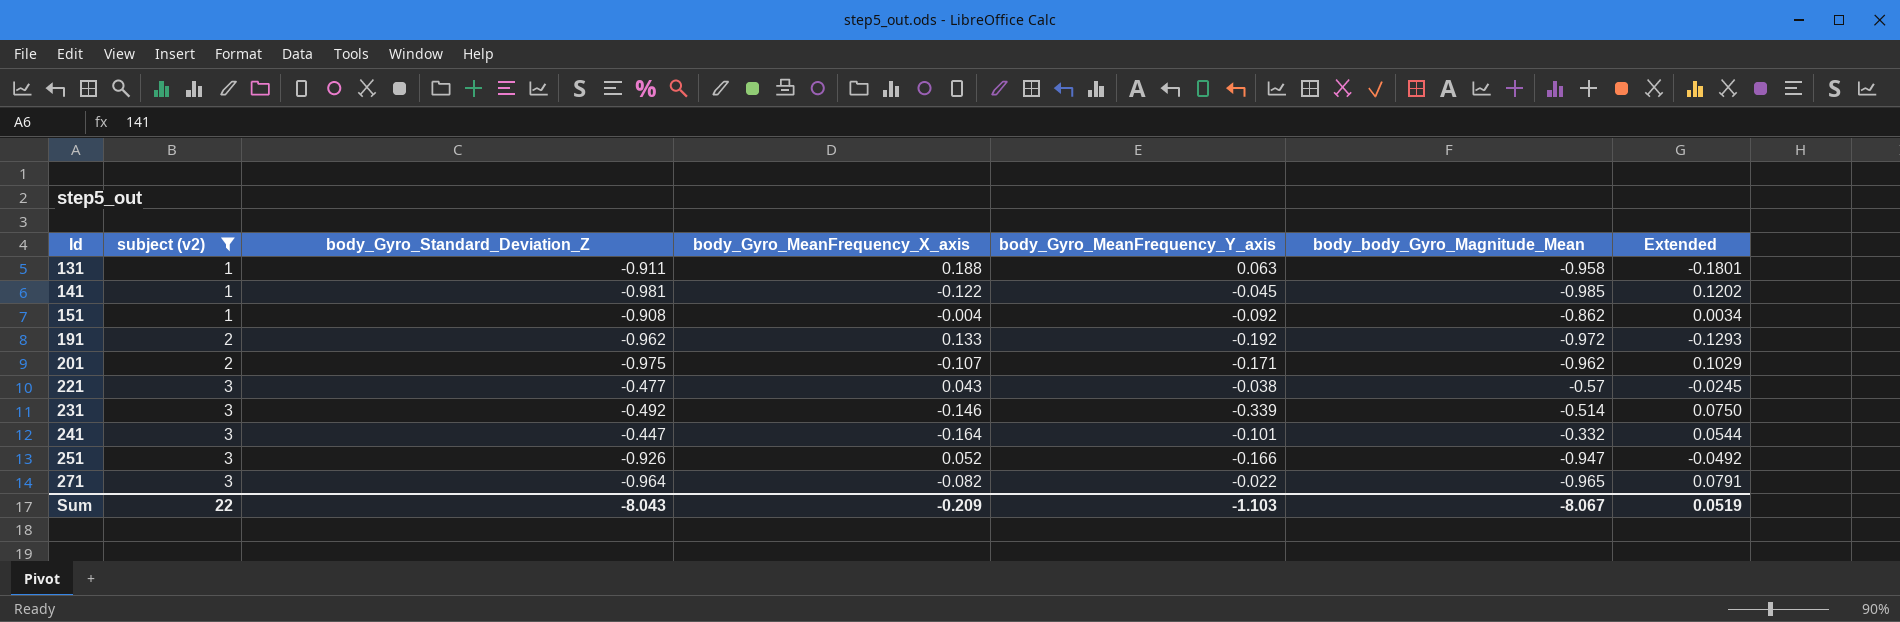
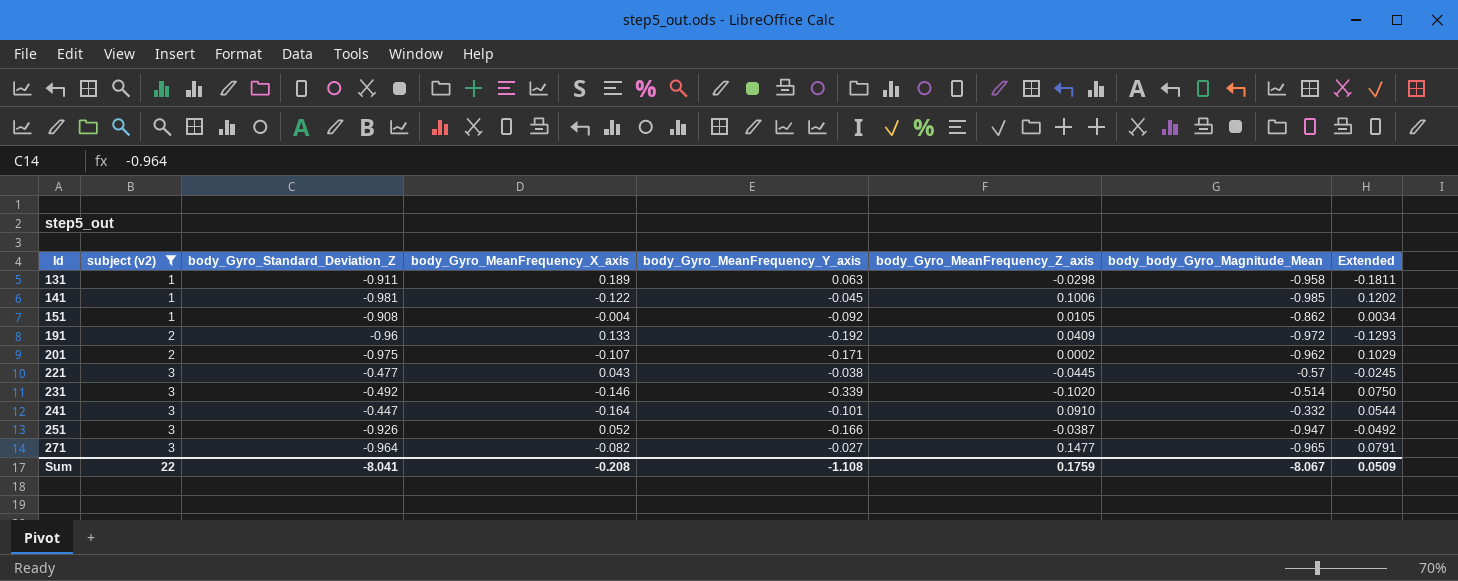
column body_Gyro_MeanFrequency_Z_axis | position: none -> 6
131 | body_Gyro_MeanFrequency_X_axis: 0.188 -> 0.189
131 | Extended: -0.1801 -> -0.1811
191 | body_Gyro_Standard_Deviation_Z: -0.962 -> -0.96
271 | body_Gyro_MeanFrequency_Y_axis: -0.022 -> -0.027
Sum | body_Gyro_Standard_Deviation_Z: -8.043 -> -8.041
Sum | body_Gyro_MeanFrequency_X_axis: -0.209 -> -0.208
Sum | body_Gyro_MeanFrequency_Y_axis: -1.103 -> -1.108
Sum | Extended: 0.0519 -> 0.0509

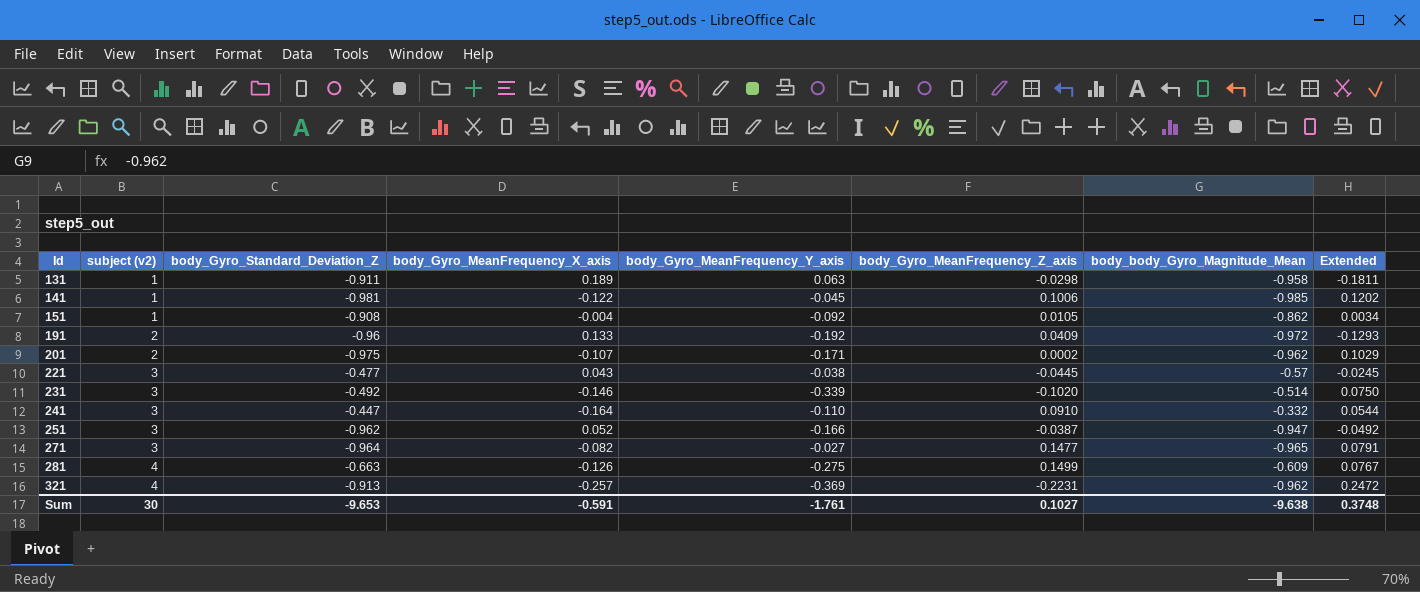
filter: subject (v2) != 4 -> none
241 | body_Gyro_MeanFrequency_Y_axis: -0.101 -> -0.110
251 | body_Gyro_Standard_Deviation_Z: -0.926 -> -0.962
Sum | subject (v2): 22 -> 30
Sum | body_Gyro_Standard_Deviation_Z: -8.041 -> -9.653
Sum | body_Gyro_MeanFrequency_X_axis: -0.208 -> -0.591
Sum | body_Gyro_MeanFrequency_Y_axis: -1.108 -> -1.761
Sum | body_Gyro_MeanFrequency_Z_axis: 0.1759 -> 0.1027
Sum | body_body_Gyro_Magnitude_Mean: -8.067 -> -9.638
Sum | Extended: 0.0509 -> 0.3748

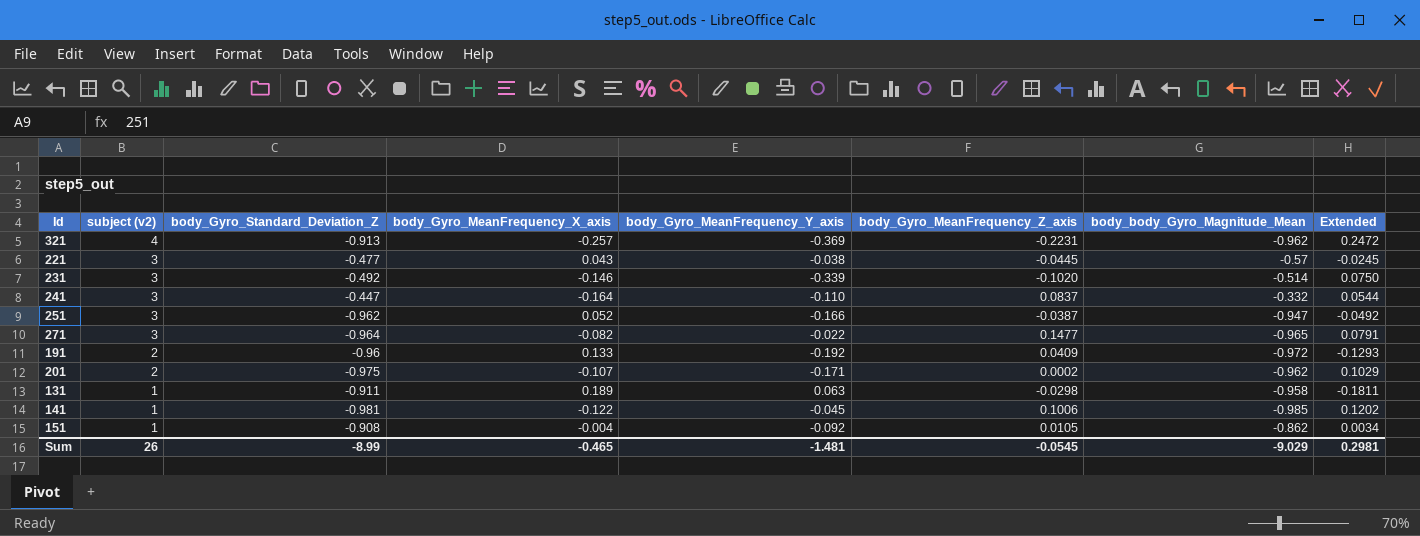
row order: Id ascending -> subject (v2) descending
row 281: 4 | -0.663 | -0.126 | -0.275 | 0.1499 | -0.609 | 0.0767 -> none
241 | body_Gyro_MeanFrequency_Z_axis: 0.0910 -> 0.0837
271 | body_Gyro_MeanFrequency_Y_axis: -0.027 -> -0.022
Sum | subject (v2): 30 -> 26
Sum | body_Gyro_Standard_Deviation_Z: -9.653 -> -8.99
Sum | body_Gyro_MeanFrequency_X_axis: -0.591 -> -0.465
Sum | body_Gyro_MeanFrequency_Y_axis: -1.761 -> -1.481
Sum | body_Gyro_MeanFrequency_Z_axis: 0.1027 -> -0.0545
Sum | body_body_Gyro_Magnitude_Mean: -9.638 -> -9.029
Sum | Extended: 0.3748 -> 0.2981

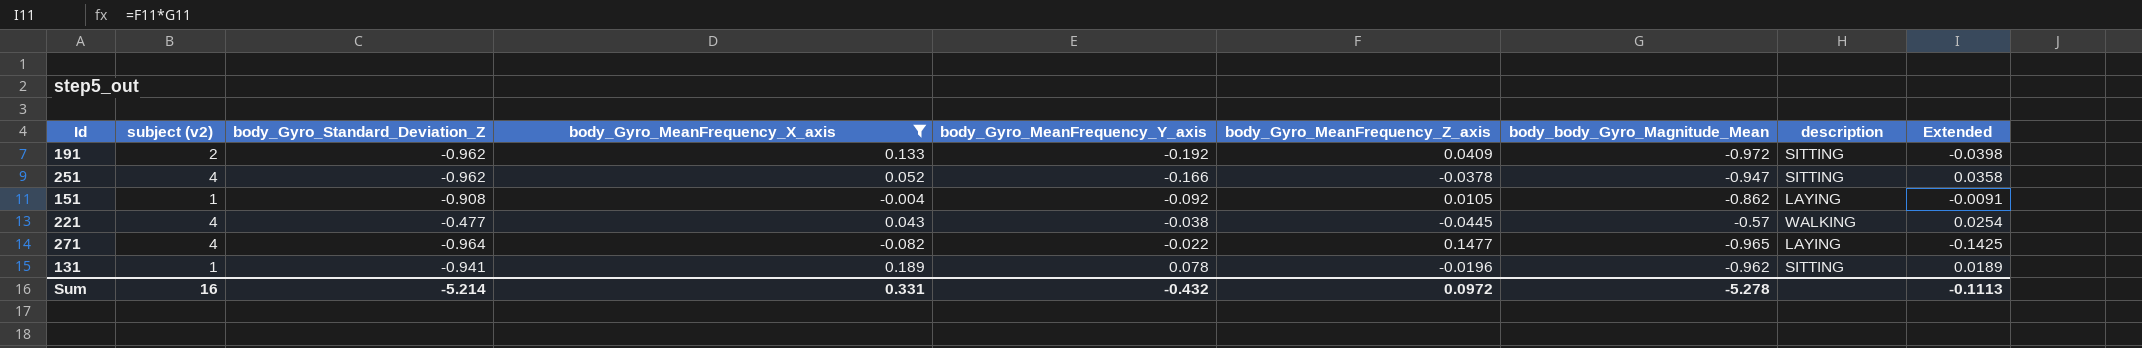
filter: none -> body_Gyro_MeanFrequency_X_axis >= -0.082
row order: subject (v2) descending -> body_Gyro_MeanFrequency_Y_axis ascending
column description | position: none -> 8
column Extended | formula: [body_Gyro_MeanFrequency_X_axis] * [body_body_Gyro_Magnitude_Mean] -> [body_Gyro_MeanFrequency_Z_axis] * [body_body_Gyro_Magnitude_Mean]
191 | body_Gyro_Standard_Deviation_Z: -0.96 -> -0.962
251 | subject (v2): 3 -> 4
251 | body_Gyro_MeanFrequency_Z_axis: -0.0387 -> -0.0378
221 | subject (v2): 3 -> 4
271 | subject (v2): 3 -> 4
131 | body_Gyro_Standard_Deviation_Z: -0.911 -> -0.941
131 | body_Gyro_MeanFrequency_Y_axis: 0.063 -> 0.078
131 | body_Gyro_MeanFrequency_Z_axis: -0.0298 -> -0.0196
131 | body_body_Gyro_Magnitude_Mean: -0.958 -> -0.962
Sum | subject (v2): 26 -> 16
Sum | body_Gyro_Standard_Deviation_Z: -8.99 -> -5.214
Sum | body_Gyro_MeanFrequency_X_axis: -0.465 -> 0.331
Sum | body_Gyro_MeanFrequency_Y_axis: -1.481 -> -0.432
Sum | body_Gyro_MeanFrequency_Z_axis: -0.0545 -> 0.0972
Sum | body_body_Gyro_Magnitude_Mean: -9.029 -> -5.278
Sum | Extended: 0.2981 -> -0.1113

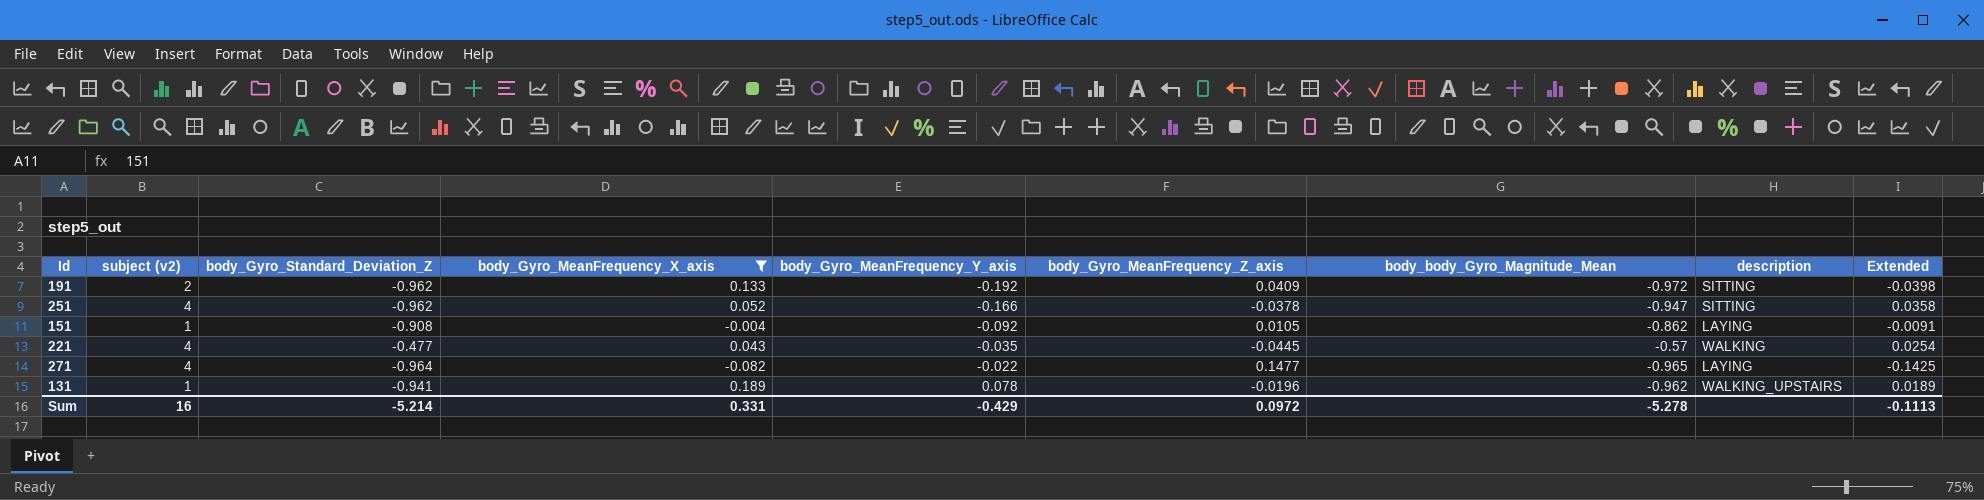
221 | body_Gyro_MeanFrequency_Y_axis: -0.038 -> -0.035
131 | description: SITTING -> WALKING_UPSTAIRS
Sum | body_Gyro_MeanFrequency_Y_axis: -0.432 -> -0.429

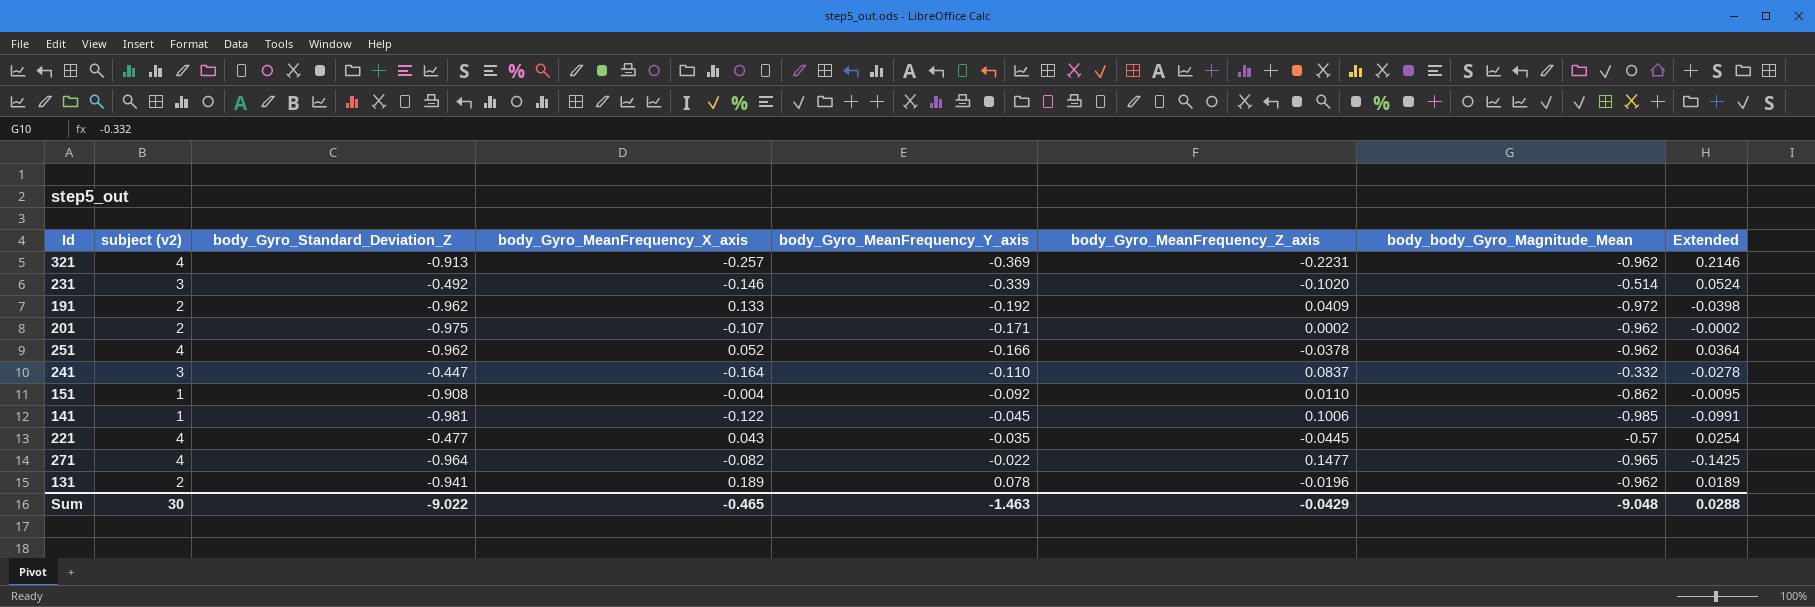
filter: body_Gyro_MeanFrequency_X_axis >= -0.082 -> none
column description | position: 8 -> none
251 | body_body_Gyro_Magnitude_Mean: -0.947 -> -0.962
251 | Extended: 0.0358 -> 0.0364
151 | body_Gyro_MeanFrequency_Z_axis: 0.0105 -> 0.0110
151 | Extended: -0.0091 -> -0.0095
131 | subject (v2): 1 -> 2
Sum | subject (v2): 16 -> 30
Sum | body_Gyro_Standard_Deviation_Z: -5.214 -> -9.022
Sum | body_Gyro_MeanFrequency_X_axis: 0.331 -> -0.465
Sum | body_Gyro_MeanFrequency_Y_axis: -0.429 -> -1.463
Sum | body_Gyro_MeanFrequency_Z_axis: 0.0972 -> -0.0429
Sum | body_body_Gyro_Magnitude_Mean: -5.278 -> -9.048
Sum | Extended: -0.1113 -> 0.0288

